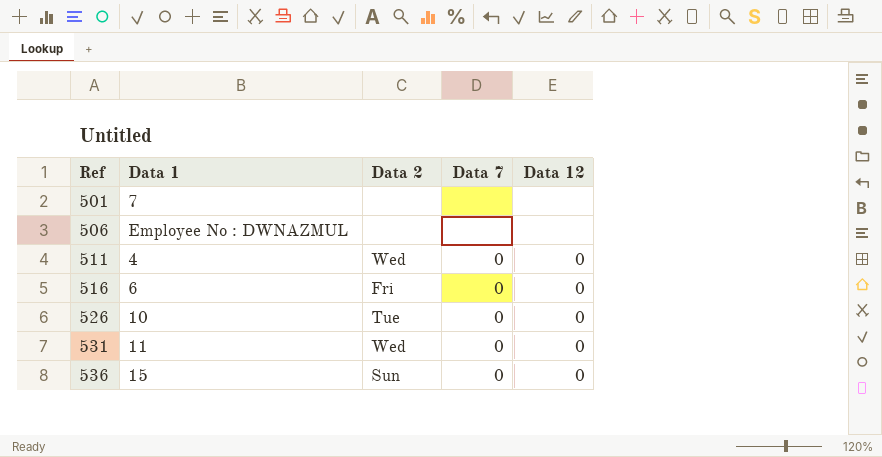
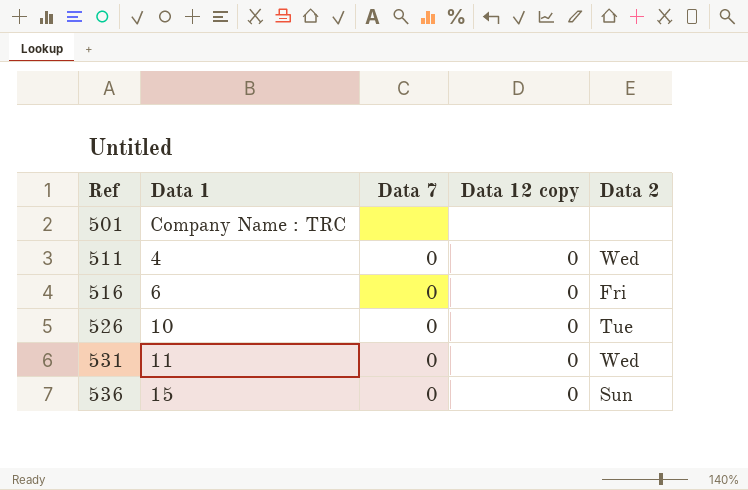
column name: Data 12 -> Data 12 copy
column Data 2 | position: 3 -> 5
row 506: Employee No : DWNAZMUL | none | none | none -> none
501 | Data 1: 7 -> Company Name : TRC

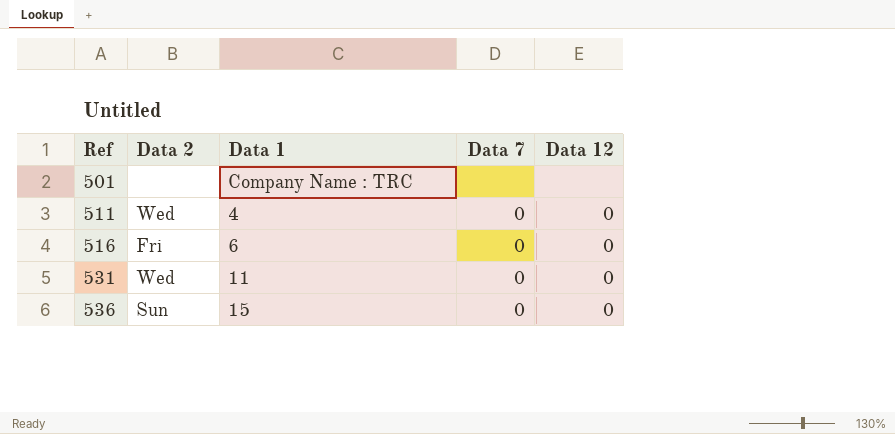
column Data 2 | position: 5 -> 2
column name: Data 12 copy -> Data 12
row 526: 10 | 0 | 0 | Tue -> none

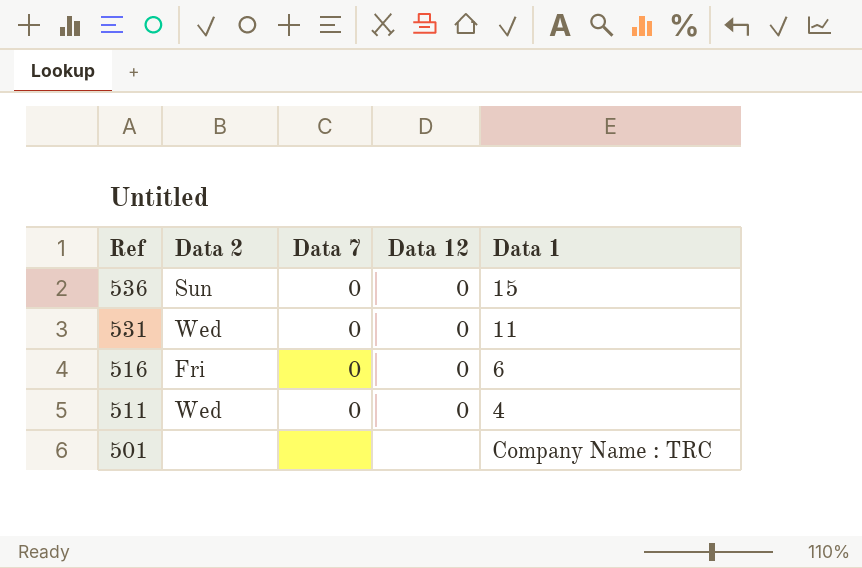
row order: Ref ascending -> Ref descending
column Data 1 | position: 3 -> 5

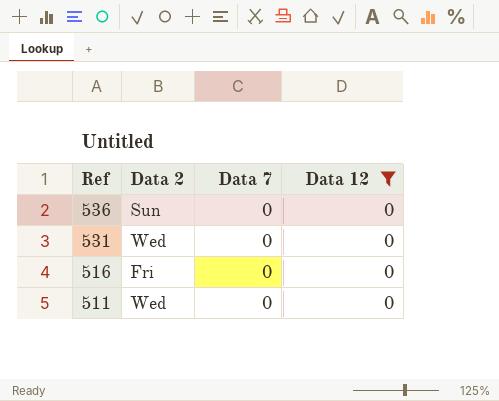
filter: none -> Data 12 = 0
column Data 1 | position: 5 -> none

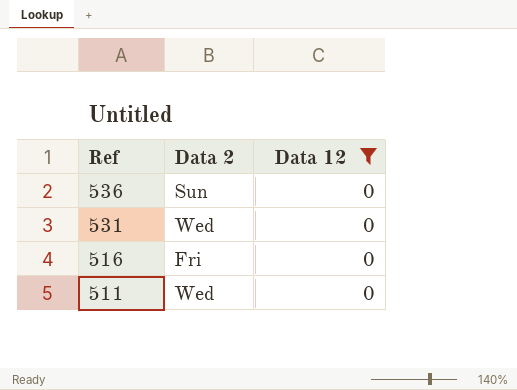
column Data 7 | position: 3 -> none

